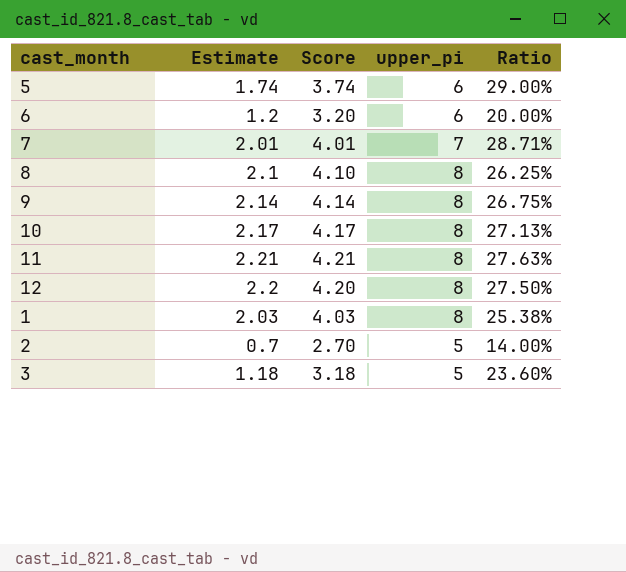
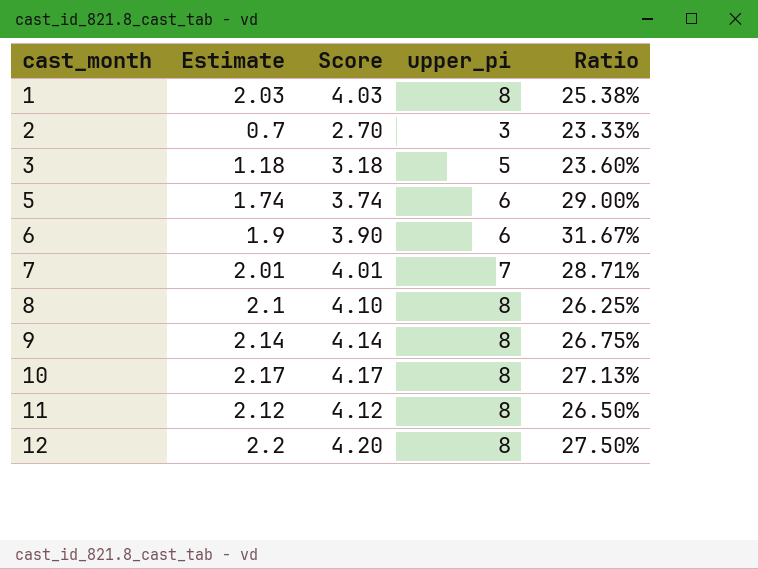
row order: none -> cast_month ascending
2 | upper_pi: 5 -> 3
2 | Ratio: 14.00% -> 23.33%
6 | Estimate: 1.2 -> 1.9
6 | Score: 3.20 -> 3.90
6 | Ratio: 20.00% -> 31.67%
11 | Estimate: 2.21 -> 2.12
11 | Score: 4.21 -> 4.12
11 | Ratio: 27.63% -> 26.50%

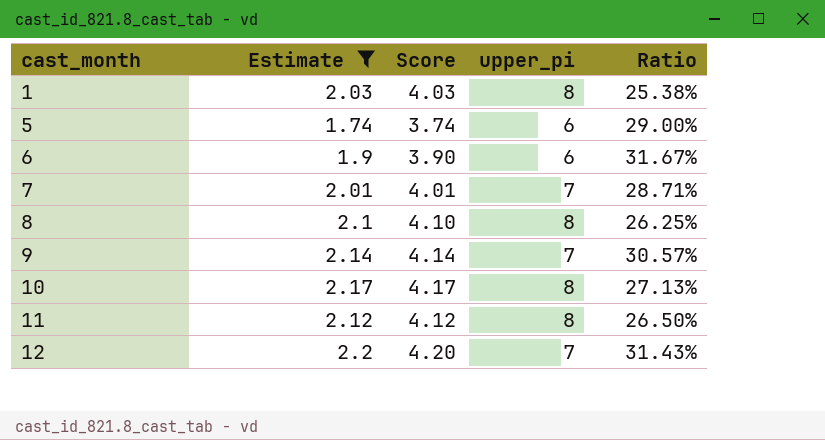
filter: none -> Estimate >= 1.74
9 | upper_pi: 8 -> 7
9 | Ratio: 26.75% -> 30.57%
12 | upper_pi: 8 -> 7
12 | Ratio: 27.50% -> 31.43%

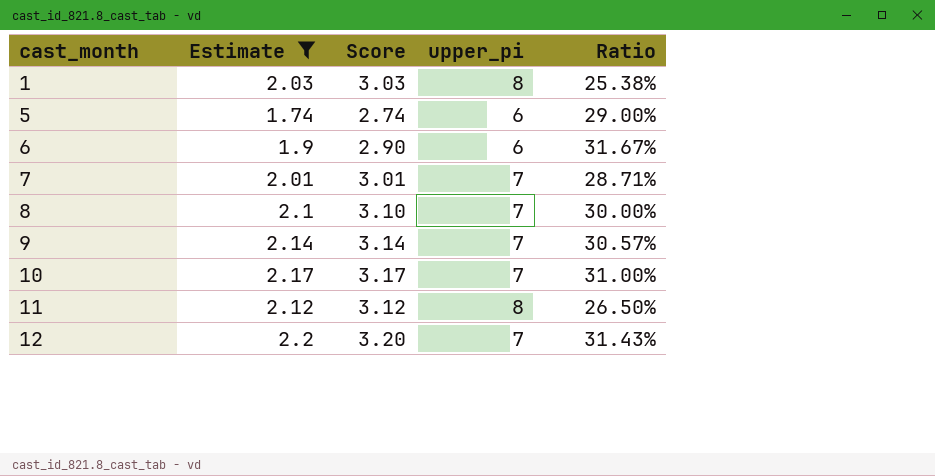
column Score | formula: [Estimate] + 2 -> [Estimate] + 1
8 | upper_pi: 8 -> 7
8 | Ratio: 26.25% -> 30.00%
10 | upper_pi: 8 -> 7
10 | Ratio: 27.13% -> 31.00%

